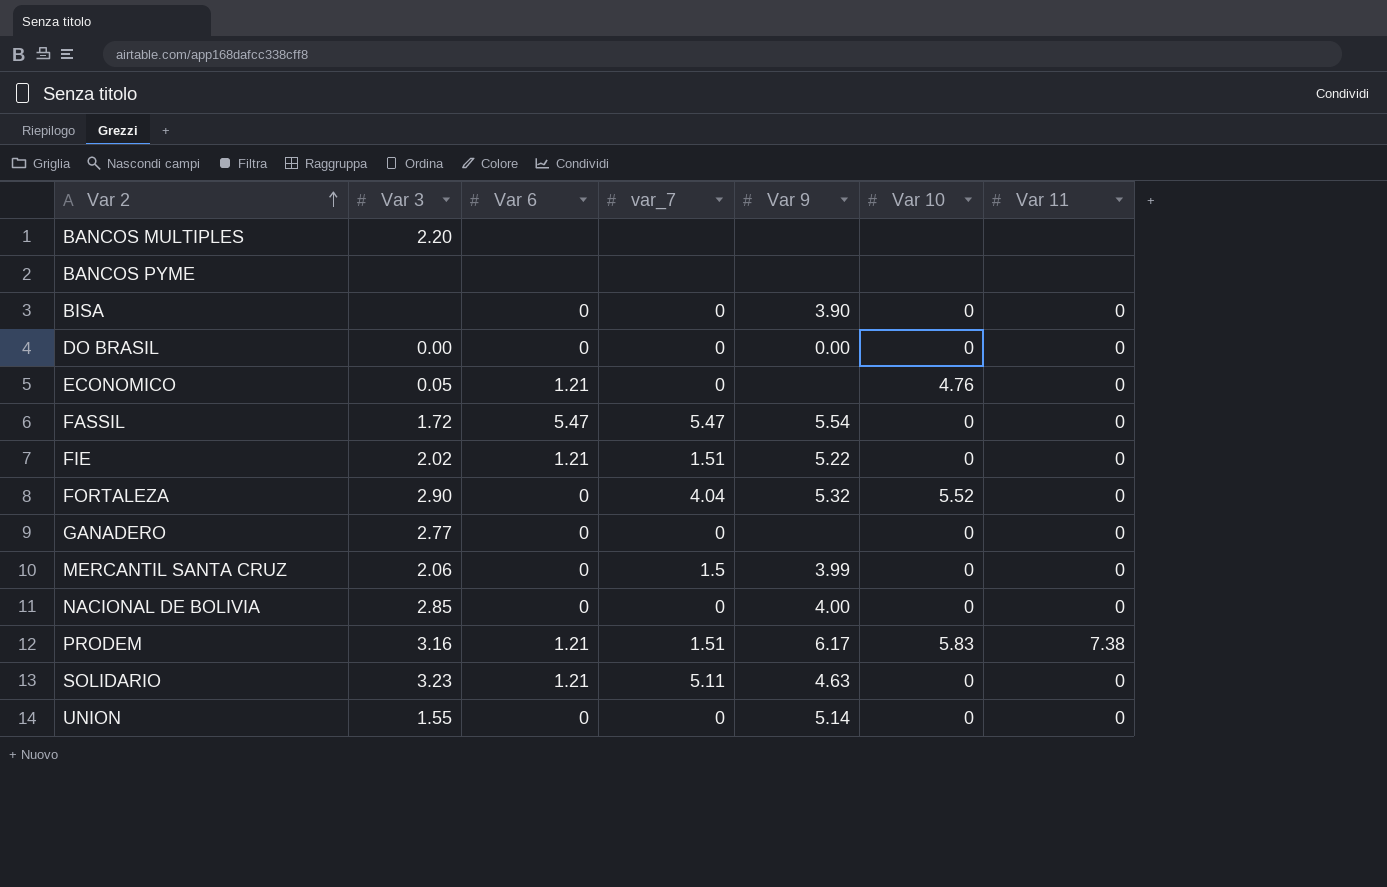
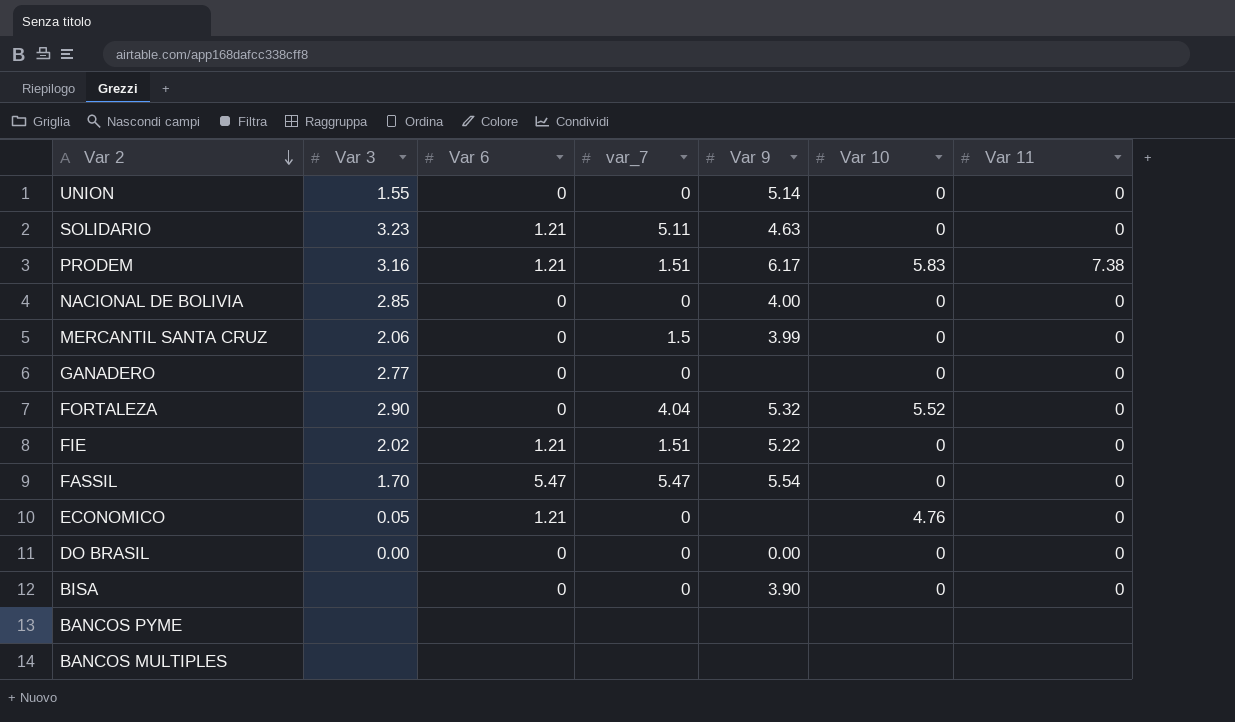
row order: Var 2 ascending -> Var 2 descending
FASSIL | Var 3: 1.72 -> 1.70
BANCOS MULTIPLES | Var 3: 2.20 -> none

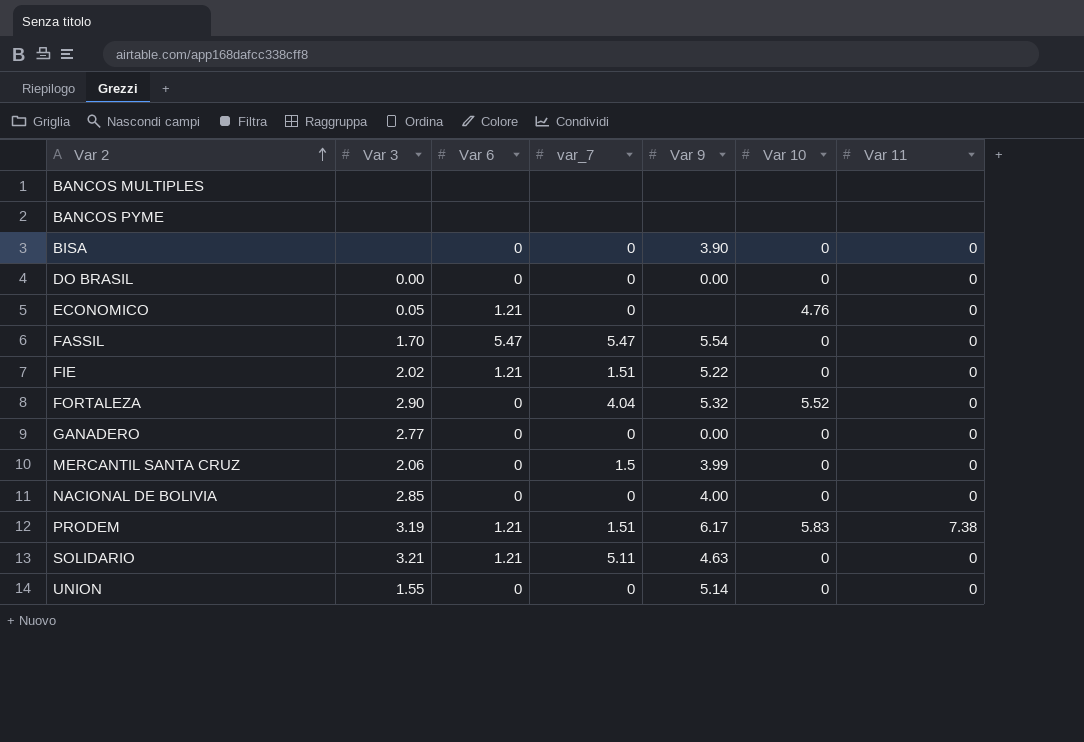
row order: Var 2 descending -> Var 2 ascending
GANADERO | Var 9: none -> 0.00
PRODEM | Var 3: 3.16 -> 3.19
SOLIDARIO | Var 3: 3.23 -> 3.21

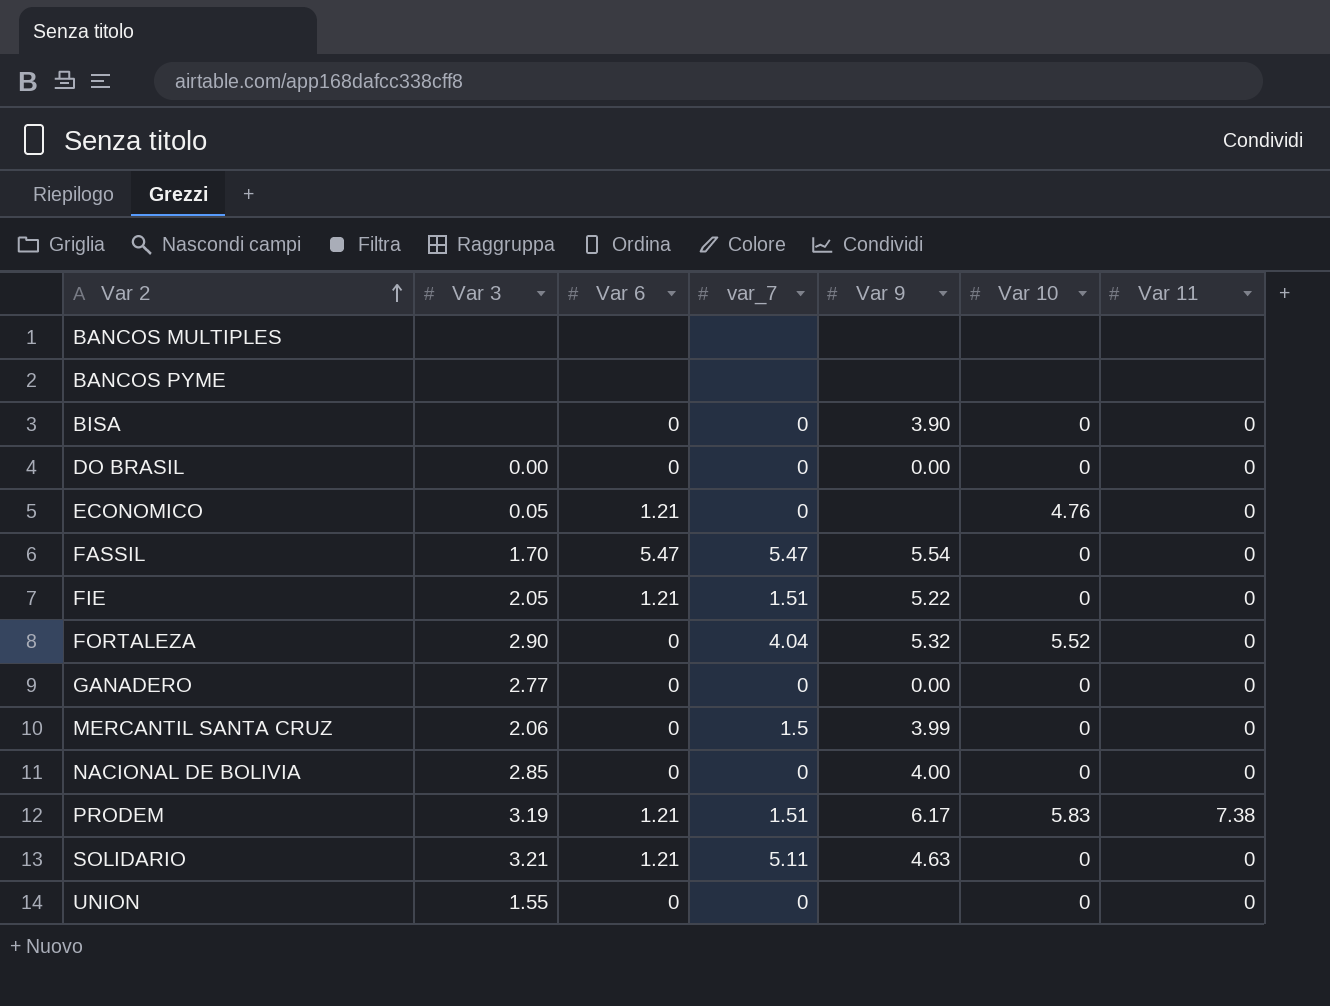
FIE | Var 3: 2.02 -> 2.05
UNION | Var 9: 5.14 -> none

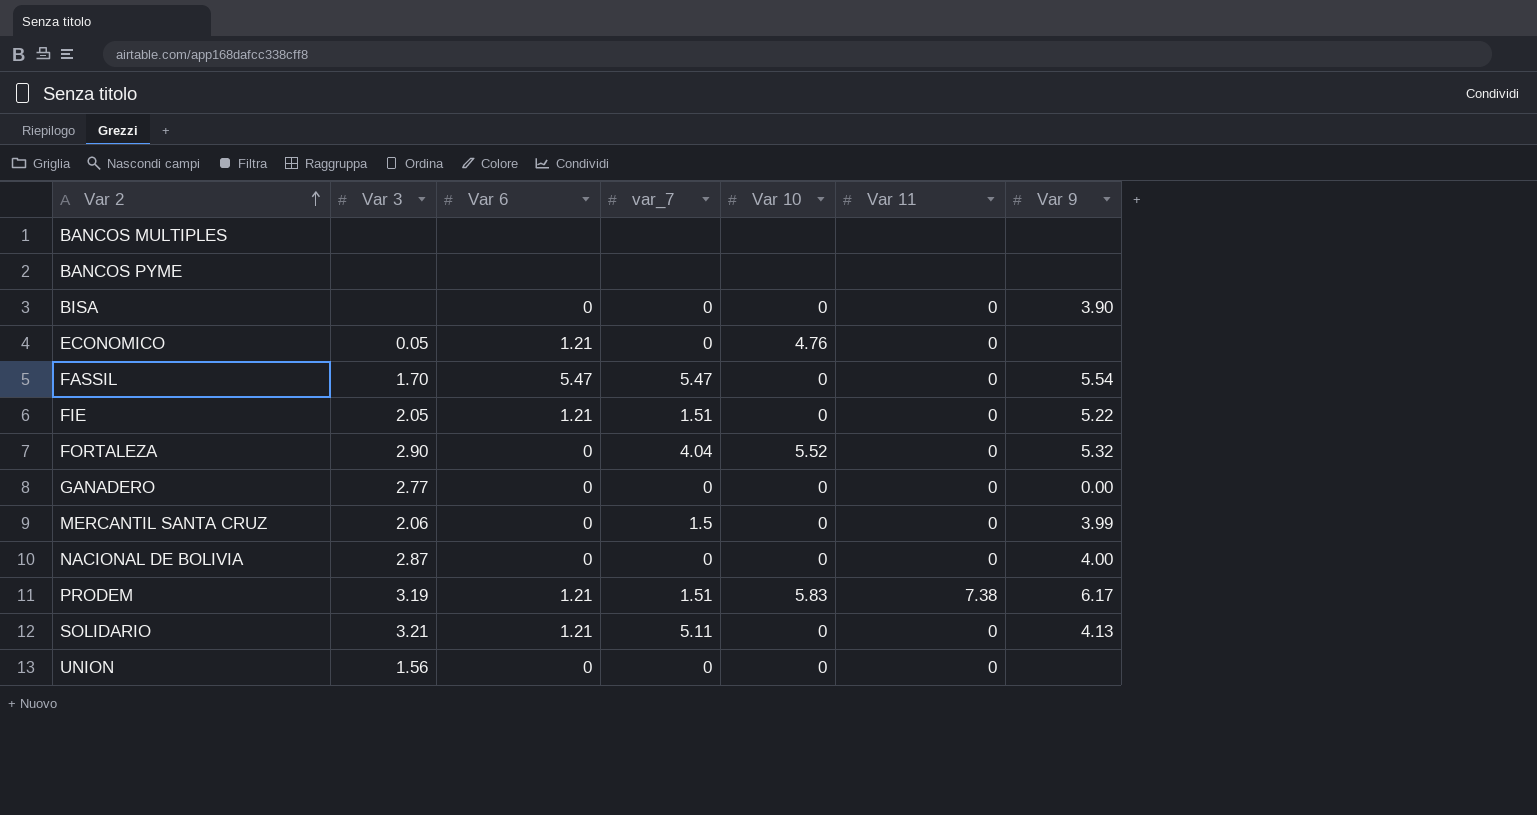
column Var 9 | position: 5 -> 7
row DO BRASIL: 0.00 | 0 | 0 | 0.00 | 0 | 0 -> none
NACIONAL DE BOLIVIA | Var 3: 2.85 -> 2.87
SOLIDARIO | Var 9: 4.63 -> 4.13
UNION | Var 3: 1.55 -> 1.56

